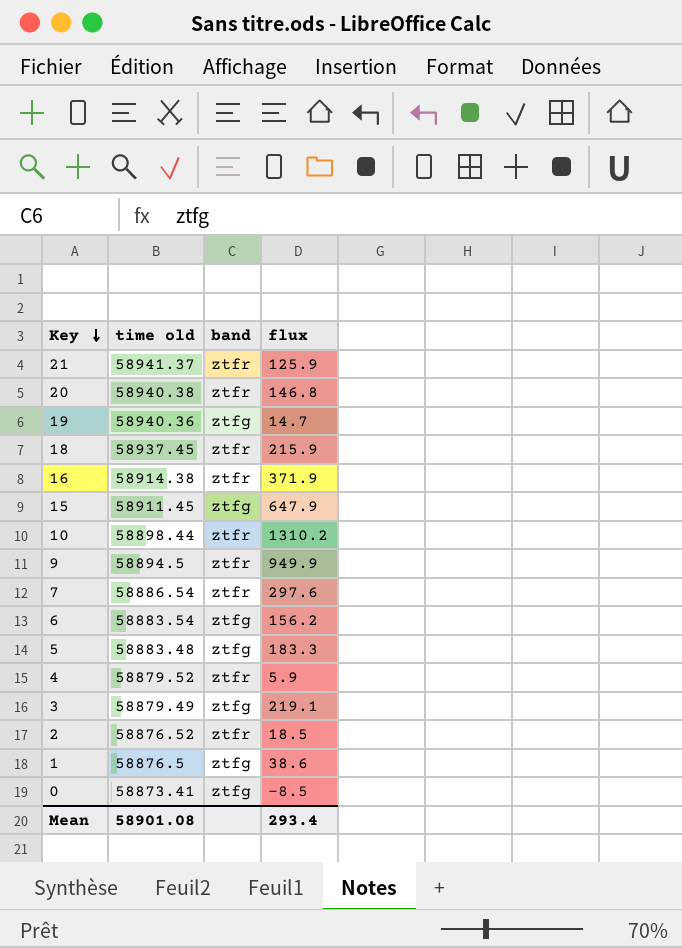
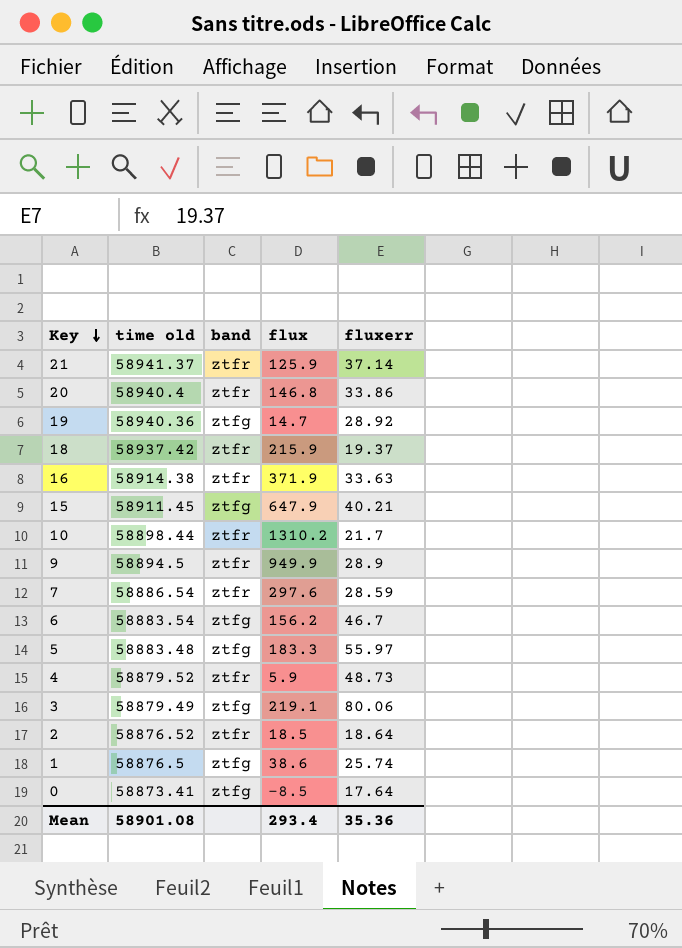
column fluxerr | position: none -> 5
20 | time old: 58940.38 -> 58940.4
18 | time old: 58937.45 -> 58937.42

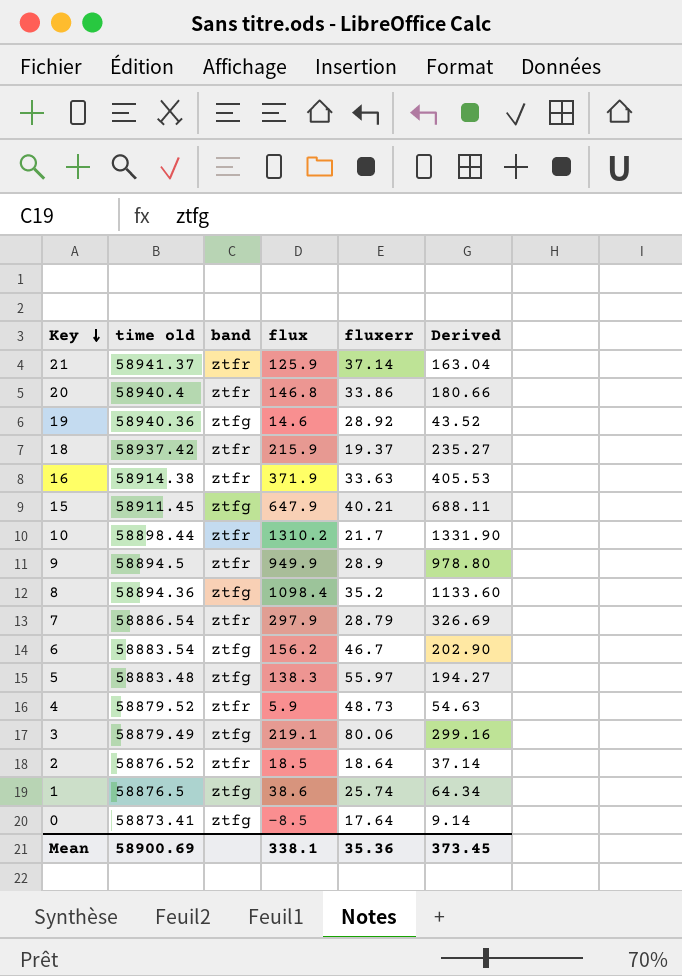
column Derived | formula: none -> [flux] + [fluxerr]
19 | flux: 14.7 -> 14.6
row 8: none -> 58894.36 | ztfg | 1098.4 | 35.2 | 1133.60
7 | flux: 297.6 -> 297.9
7 | fluxerr: 28.59 -> 28.79
5 | flux: 183.3 -> 138.3
Mean | time old: 58901.08 -> 58900.69
Mean | flux: 293.4 -> 338.1

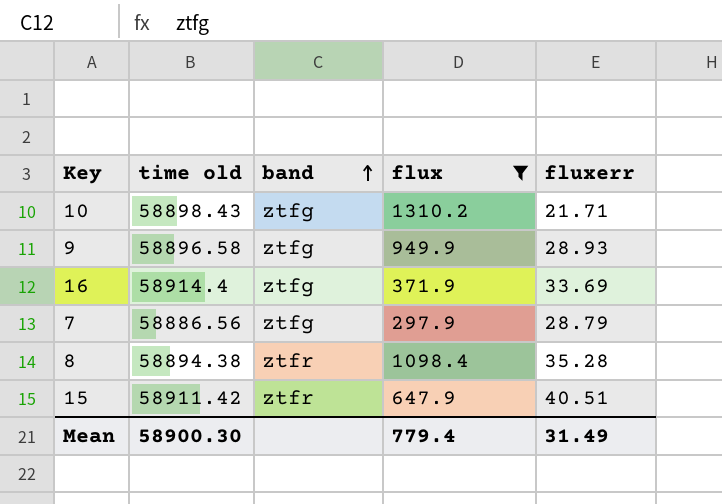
filter: none -> flux >= 297.9
row order: Key descending -> band ascending
column Derived | formula: [flux] + [fluxerr] -> none
10 | time old: 58898.44 -> 58898.43
10 | band: ztfr -> ztfg
10 | fluxerr: 21.7 -> 21.71
9 | time old: 58894.5 -> 58896.58
9 | band: ztfr -> ztfg
9 | fluxerr: 28.9 -> 28.93
16 | time old: 58914.38 -> 58914.4
16 | band: ztfr -> ztfg
16 | fluxerr: 33.63 -> 33.69
7 | time old: 58886.54 -> 58886.56
7 | band: ztfr -> ztfg
8 | time old: 58894.36 -> 58894.38
8 | band: ztfg -> ztfr
8 | fluxerr: 35.2 -> 35.28
15 | time old: 58911.45 -> 58911.42
15 | band: ztfg -> ztfr
15 | fluxerr: 40.21 -> 40.51
Mean | time old: 58900.69 -> 58900.30
Mean | flux: 338.1 -> 779.4
Mean | fluxerr: 35.36 -> 31.49

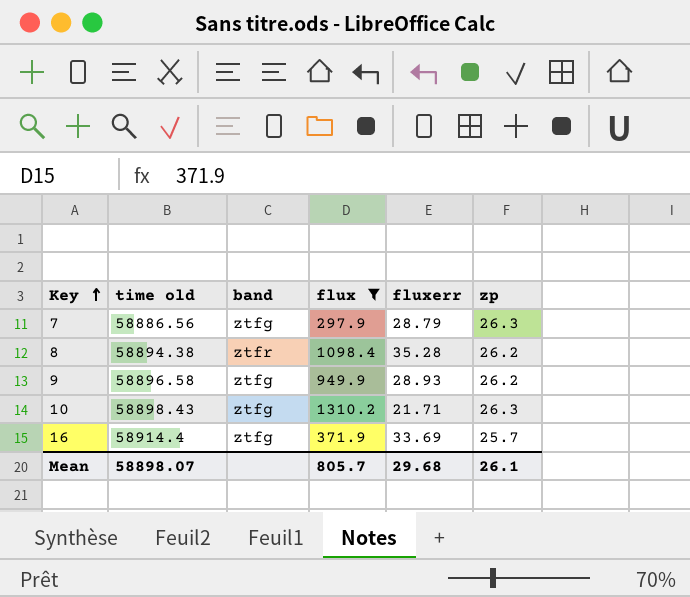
row order: band ascending -> Key ascending
column zp | position: none -> 6
row 15: 58911.42 | ztfr | 647.9 | 40.51 -> none
Mean | time old: 58900.30 -> 58898.07
Mean | flux: 779.4 -> 805.7
Mean | fluxerr: 31.49 -> 29.68

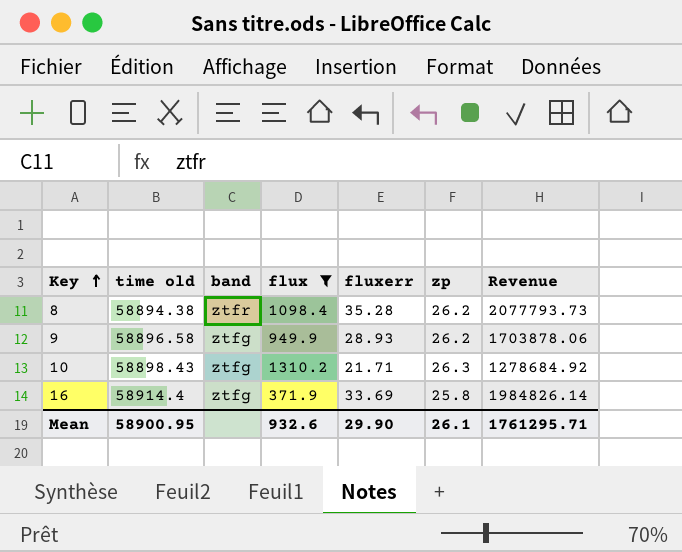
column Revenue | formula: none -> [time old] * [fluxerr]
row 7: 58886.56 | ztfg | 297.9 | 28.79 | 26.3 -> none
16 | zp: 25.7 -> 25.8
Mean | time old: 58898.07 -> 58900.95
Mean | flux: 805.7 -> 932.6
Mean | fluxerr: 29.68 -> 29.90

